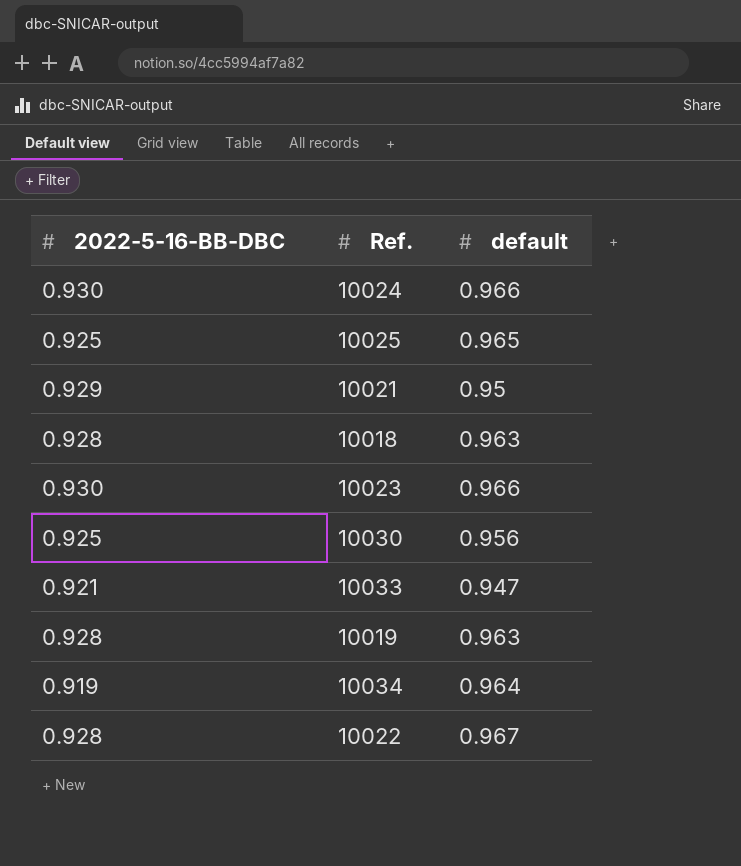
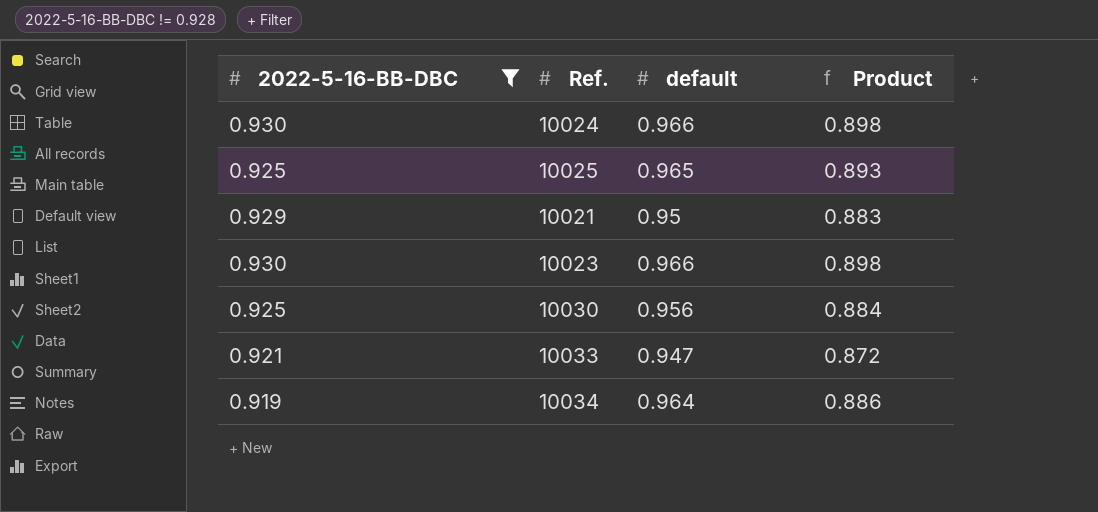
filter: none -> 2022-5-16-BB-DBC != 0.928
column Product | formula: none -> [2022-5-16-BB-DBC] * [default]

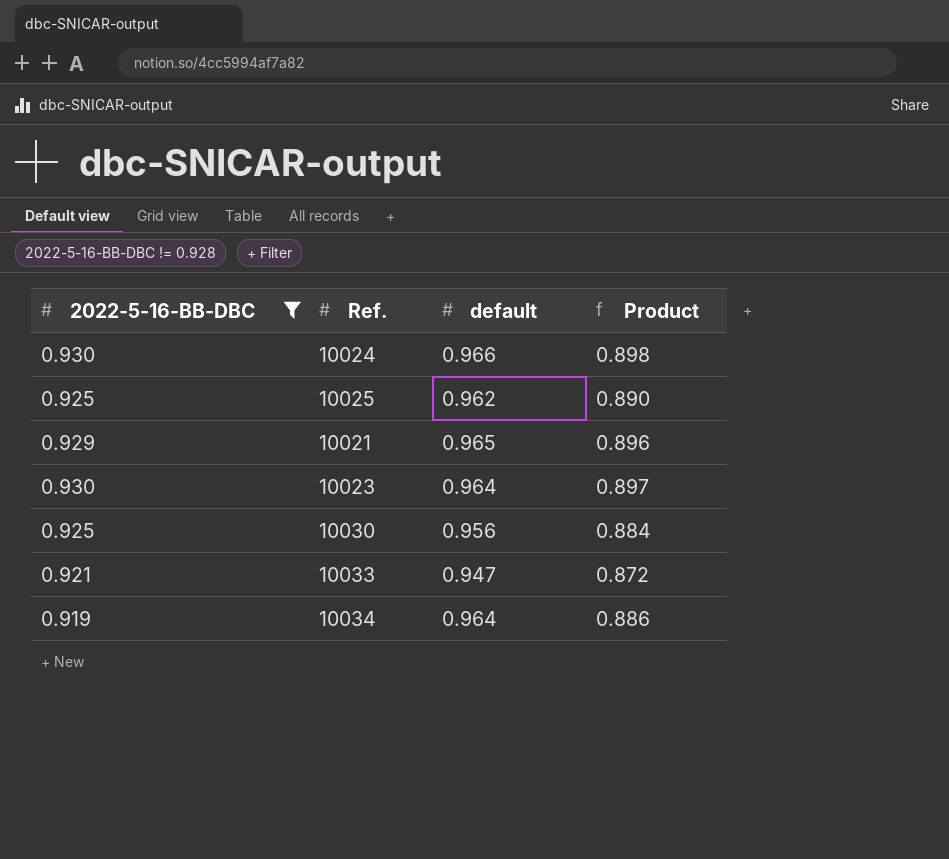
10025 | default: 0.965 -> 0.962
10025 | Product: 0.893 -> 0.890
10021 | default: 0.95 -> 0.965
10021 | Product: 0.883 -> 0.896
10023 | default: 0.966 -> 0.964
10023 | Product: 0.898 -> 0.897

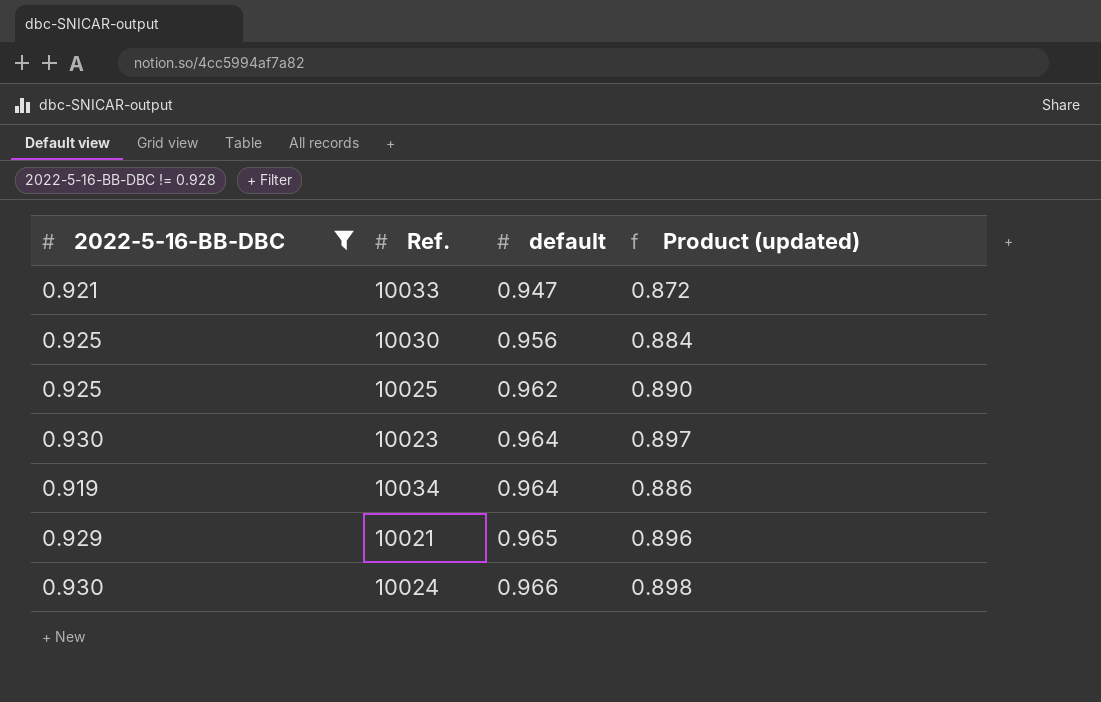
row order: none -> default ascending
column name: Product -> Product (updated)

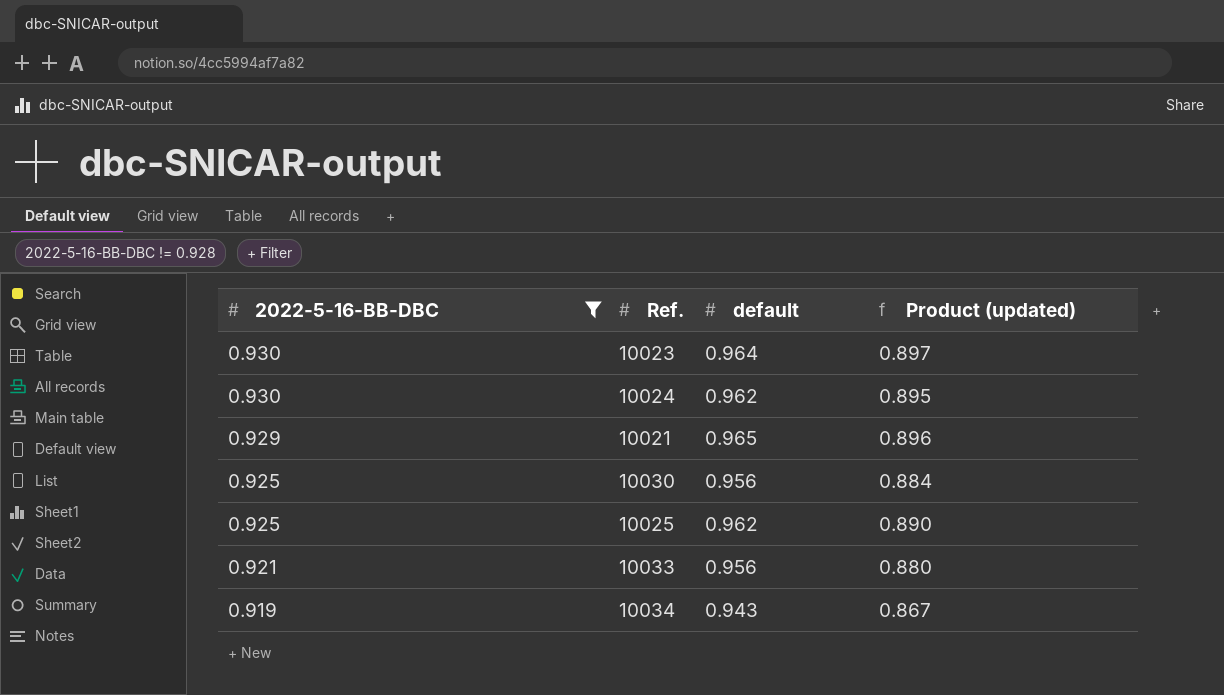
row order: default ascending -> 2022-5-16-BB-DBC descending
10024 | default: 0.966 -> 0.962
10024 | Product (updated): 0.898 -> 0.895
10033 | default: 0.947 -> 0.956
10033 | Product (updated): 0.872 -> 0.880
10034 | default: 0.964 -> 0.943
10034 | Product (updated): 0.886 -> 0.867

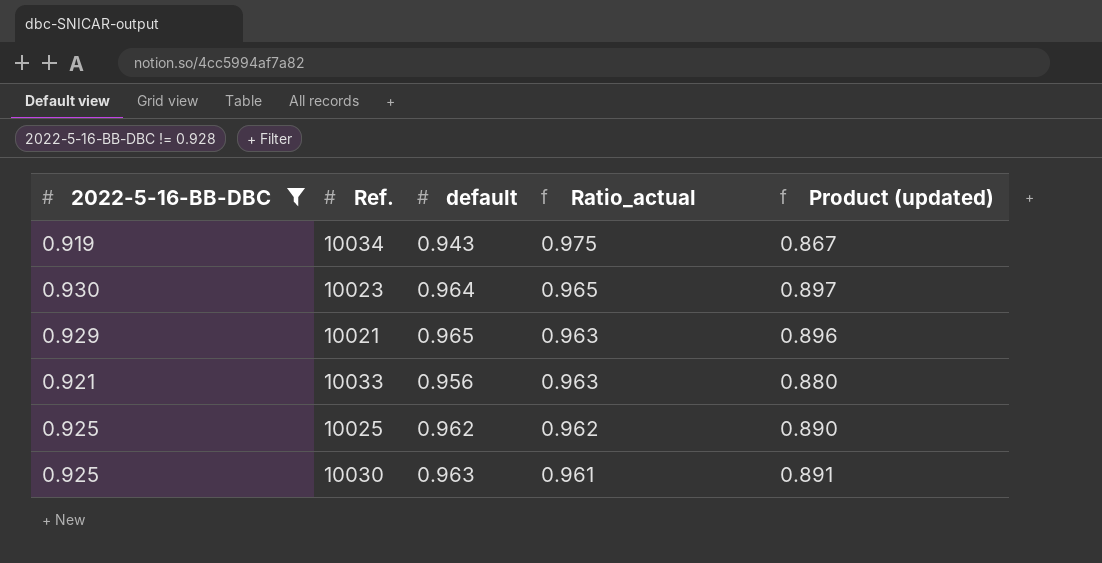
row order: 2022-5-16-BB-DBC descending -> Ratio_actual descending
column Ratio_actual | formula: none -> [2022-5-16-BB-DBC] / [default]
row 10024: 0.930 | 0.962 | 0.895 -> none
10030 | default: 0.956 -> 0.963
10030 | Product (updated): 0.884 -> 0.891

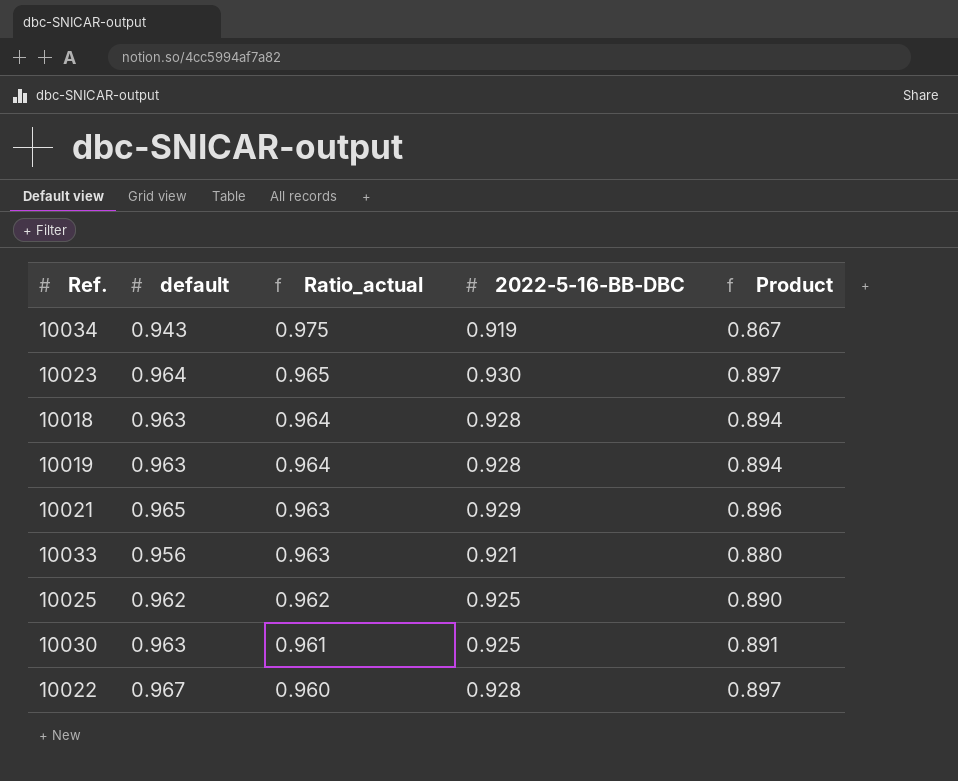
filter: 2022-5-16-BB-DBC != 0.928 -> none
column 2022-5-16-BB-DBC | position: 1 -> 4
column name: Product (updated) -> Product

